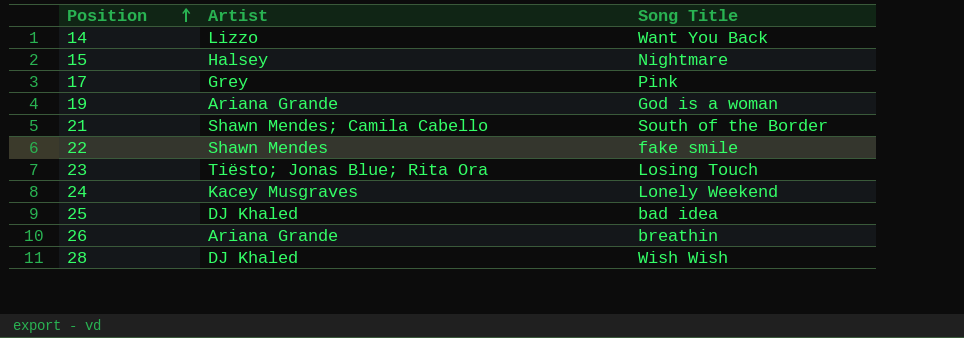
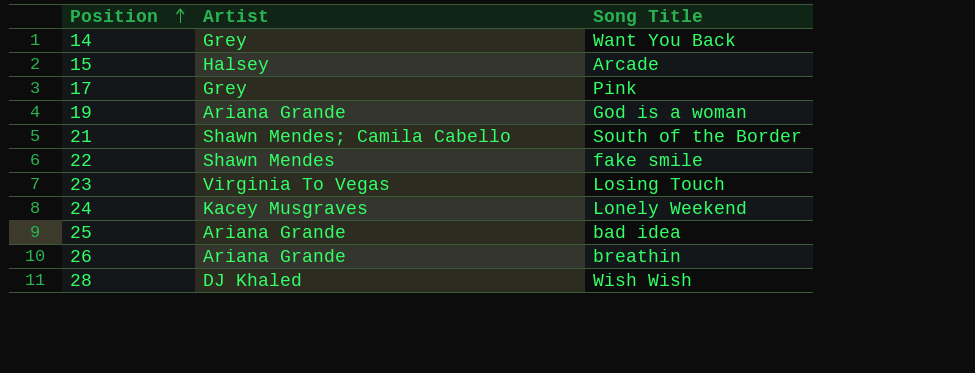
14 | Artist: Lizzo -> Grey
15 | Song Title: Nightmare -> Arcade
23 | Artist: Tiësto; Jonas Blue; Rita Ora -> Virginia To Vegas
25 | Artist: DJ Khaled -> Ariana Grande

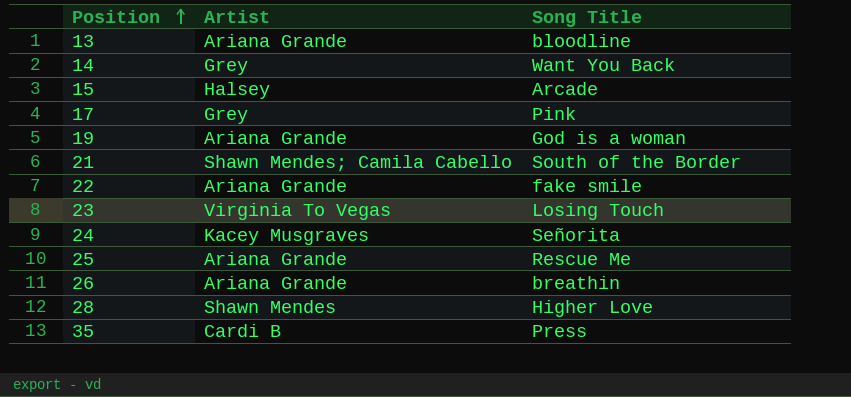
row 13: none -> Ariana Grande | bloodline
22 | Artist: Shawn Mendes -> Ariana Grande
24 | Song Title: Lonely Weekend -> Señorita
25 | Song Title: bad idea -> Rescue Me
28 | Artist: DJ Khaled -> Shawn Mendes
28 | Song Title: Wish Wish -> Higher Love
row 35: none -> Cardi B | Press

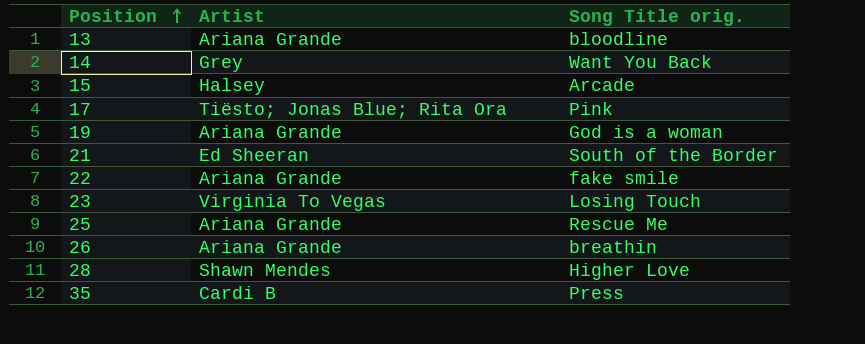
column name: Song Title -> Song Title orig.
row 24: Kacey Musgraves | Señorita -> none
17 | Artist: Grey -> Tiësto; Jonas Blue; Rita Ora
21 | Artist: Shawn Mendes; Camila Cabello -> Ed Sheeran

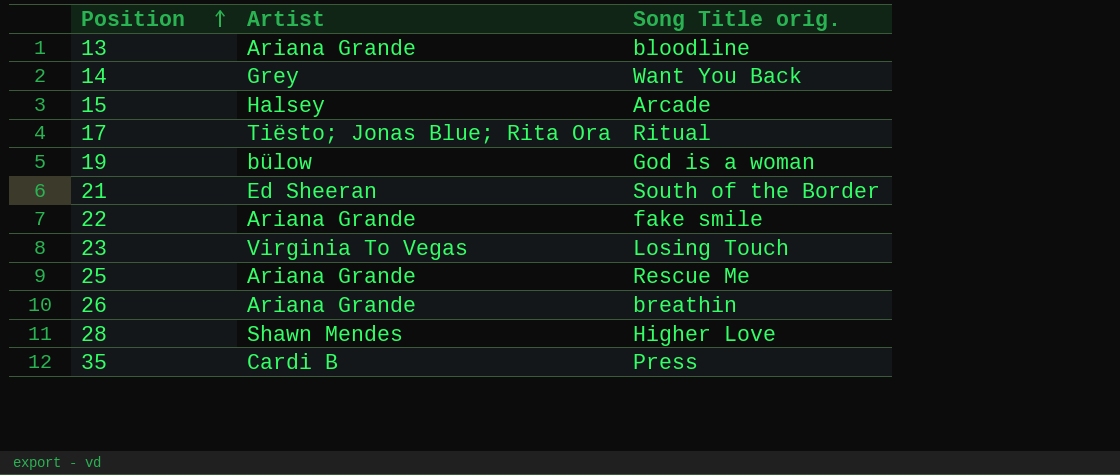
17 | Song Title orig.: Pink -> Ritual
19 | Artist: Ariana Grande -> bülow

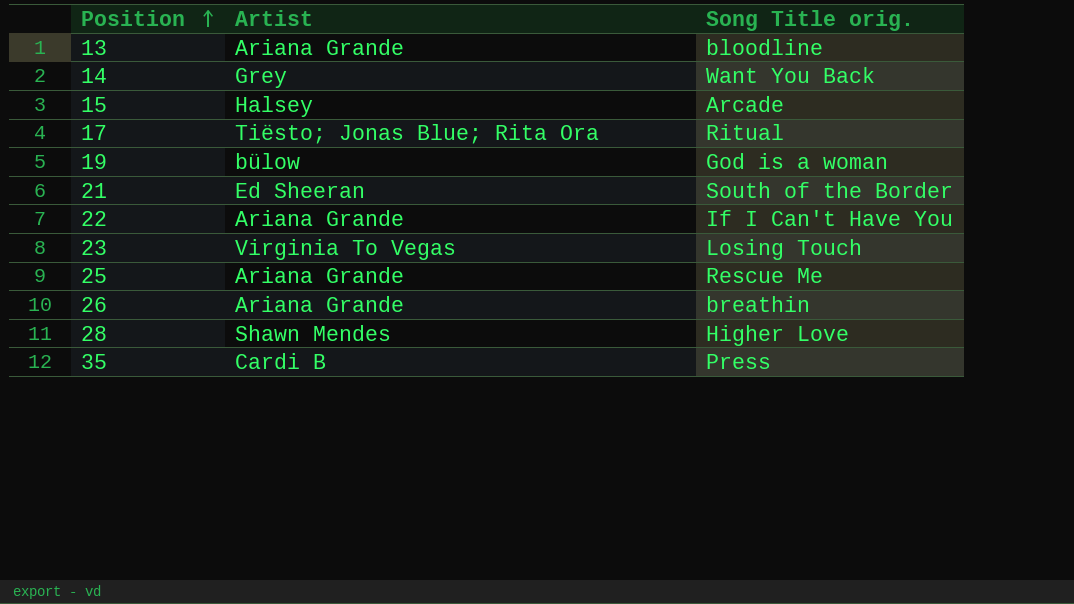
22 | Song Title orig.: fake smile -> If I Can't Have You

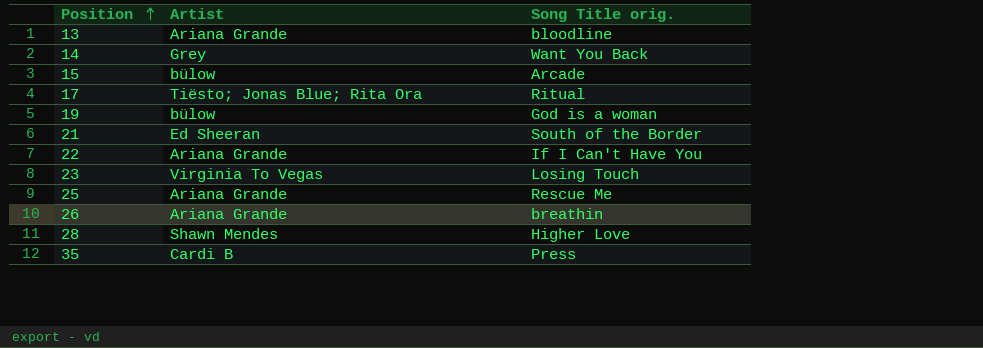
15 | Artist: Halsey -> bülow

